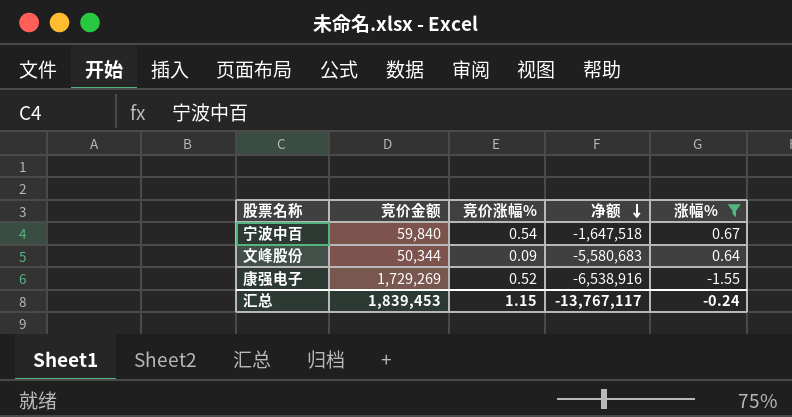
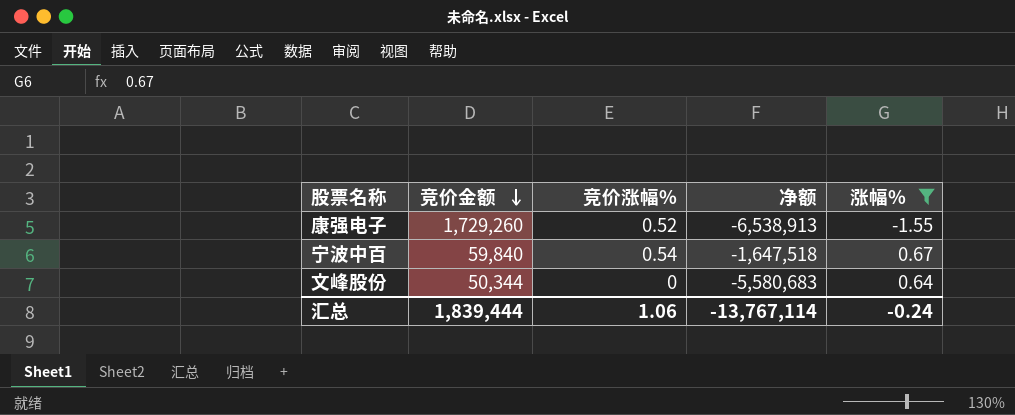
row order: 净额 descending -> 竞价金额 descending
康强电子 | 竞价金额: 1,729,269 -> 1,729,260
康强电子 | 净额: -6,538,916 -> -6,538,913
文峰股份 | 竞价涨幅%: 0.09 -> 0
汇总 | 竞价金额: 1,839,453 -> 1,839,444
汇总 | 竞价涨幅%: 1.15 -> 1.06
汇总 | 净额: -13,767,117 -> -13,767,114

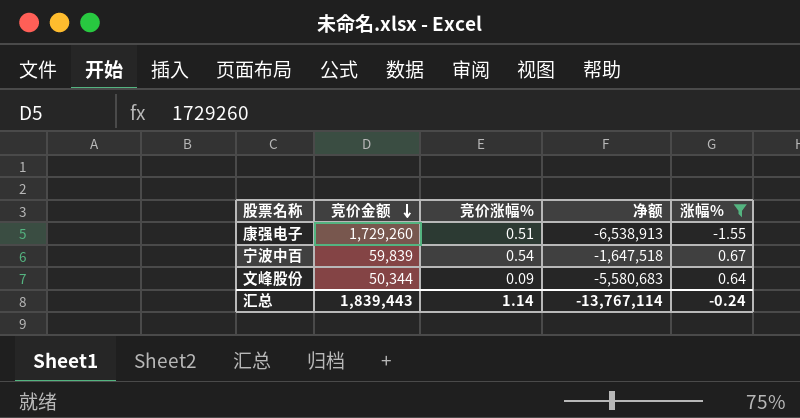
康强电子 | 竞价涨幅%: 0.52 -> 0.51
宁波中百 | 竞价金额: 59,840 -> 59,839
文峰股份 | 竞价涨幅%: 0 -> 0.09
汇总 | 竞价金额: 1,839,444 -> 1,839,443
汇总 | 竞价涨幅%: 1.06 -> 1.14

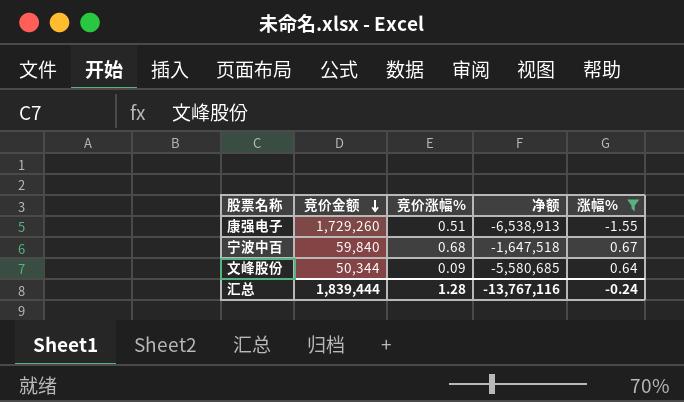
宁波中百 | 竞价金额: 59,839 -> 59,840
宁波中百 | 竞价涨幅%: 0.54 -> 0.68
文峰股份 | 净额: -5,580,683 -> -5,580,685
汇总 | 竞价金额: 1,839,443 -> 1,839,444
汇总 | 竞价涨幅%: 1.14 -> 1.28
汇总 | 净额: -13,767,114 -> -13,767,116

